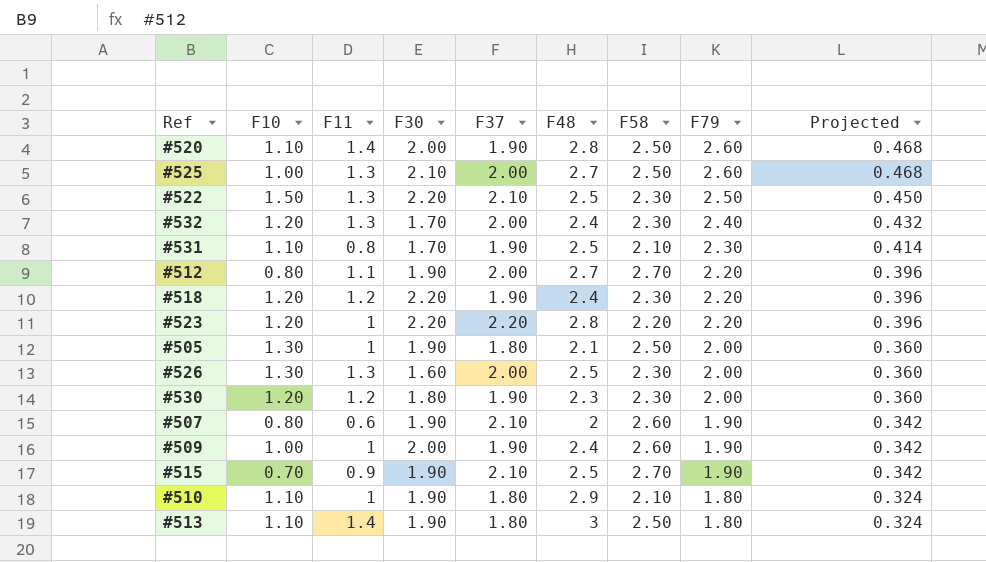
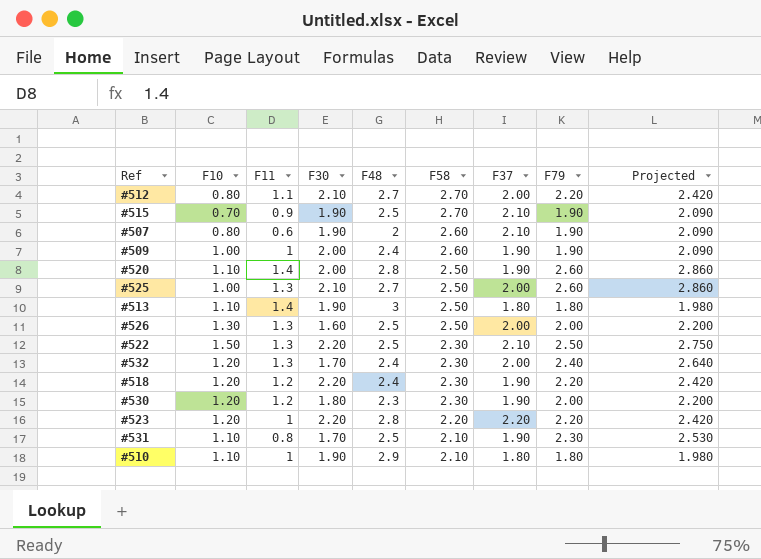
row order: F79 descending -> F58 descending
column F37 | position: 5 -> 7
column Projected | formula: [F79] * 0.18 -> [F79] * 1.1
row #505: 1.30 | 1 | 1.90 | 1.80 | 2.1 | 2.50 | 2.00 | 0.360 -> none
#512 | F30: 1.90 -> 2.10
#526 | F58: 2.30 -> 2.50

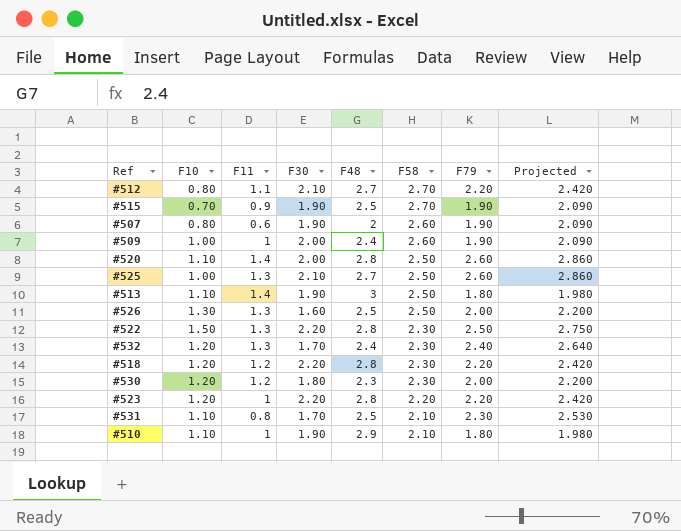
column F37 | position: 7 -> none
#522 | F48: 2.5 -> 2.8
#518 | F48: 2.4 -> 2.8

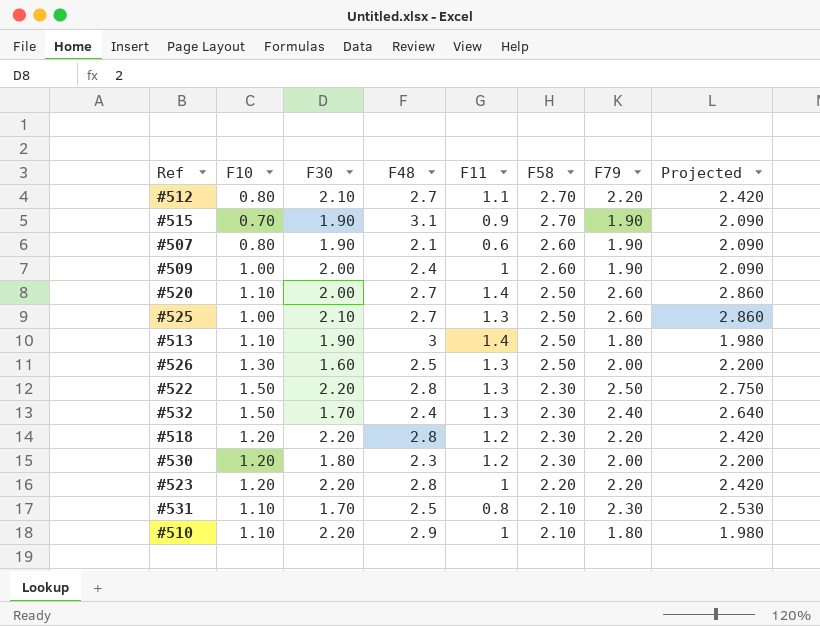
column F11 | position: 3 -> 5
#515 | F48: 2.5 -> 3.1
#507 | F48: 2 -> 2.1
#520 | F48: 2.8 -> 2.7
#532 | F10: 1.20 -> 1.50
#510 | F30: 1.90 -> 2.20

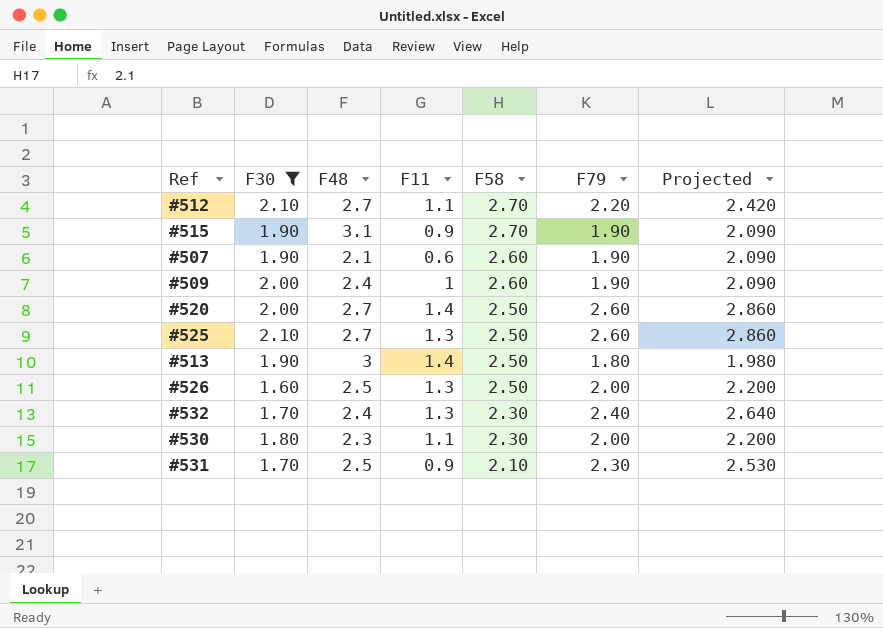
filter: none -> F30 != 2.20
column F10 | position: 2 -> none
#530 | F11: 1.2 -> 1.1
#531 | F11: 0.8 -> 0.9

